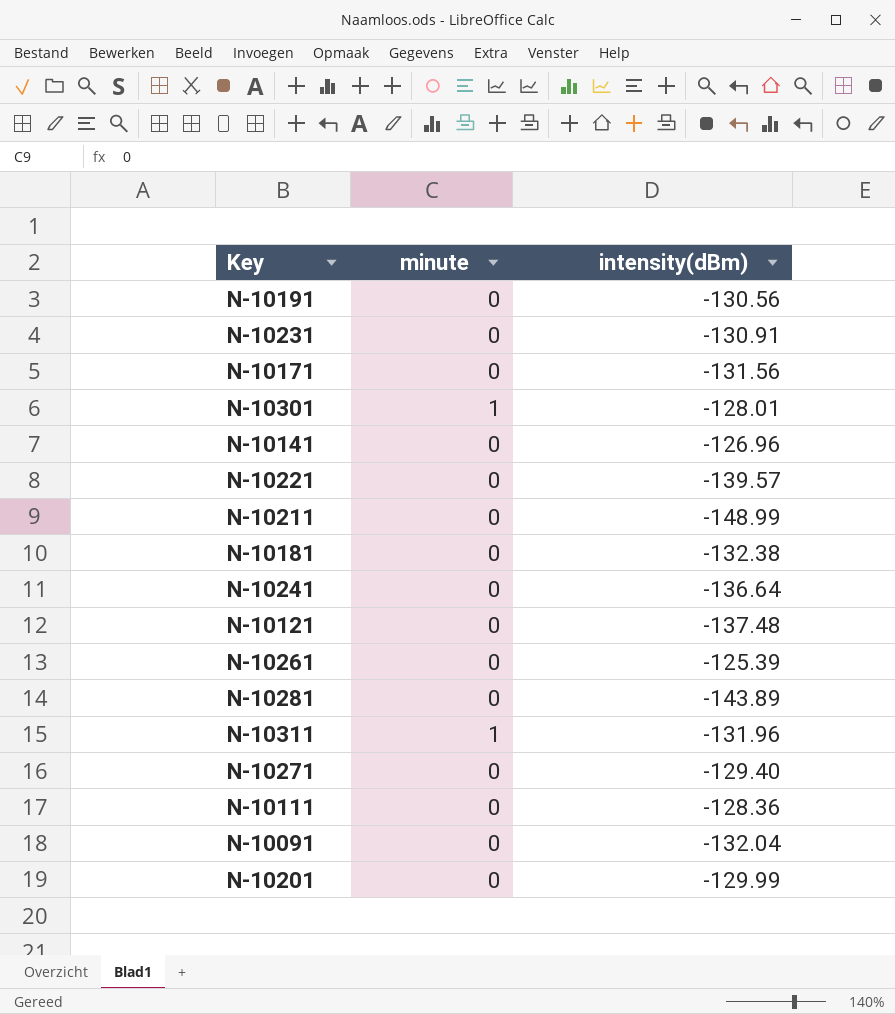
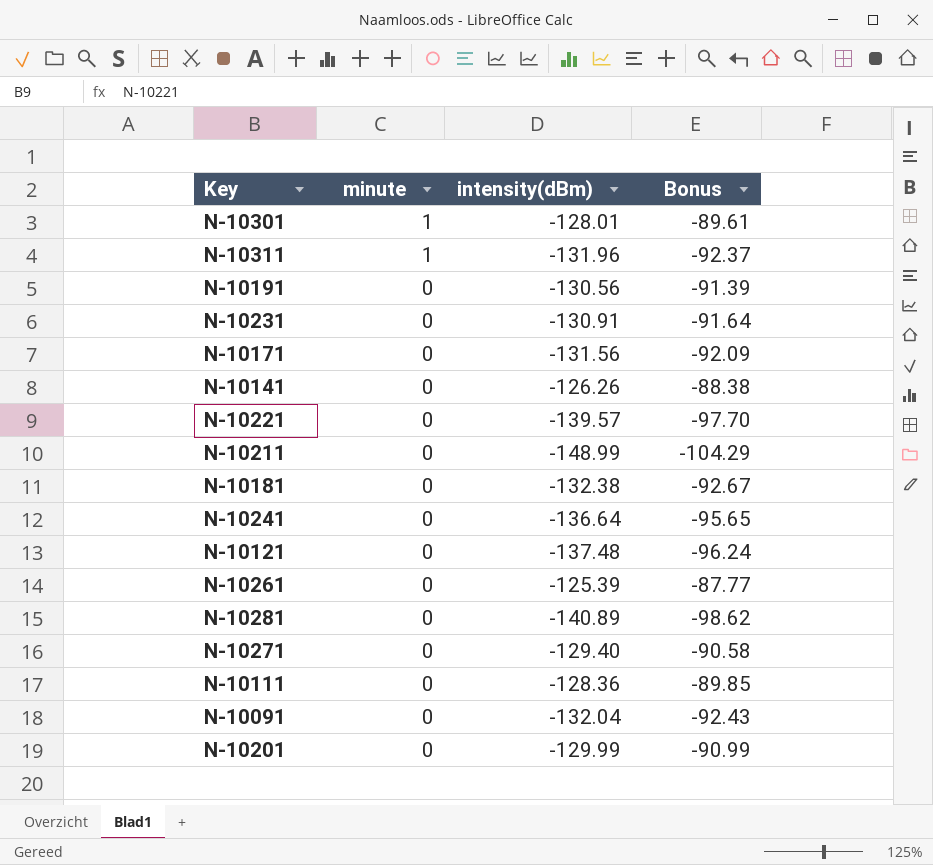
row order: none -> minute descending
column Bonus | formula: none -> [intensity(dBm)] * 0.7
N-10141 | intensity(dBm): -126.96 -> -126.26
N-10281 | intensity(dBm): -143.89 -> -140.89

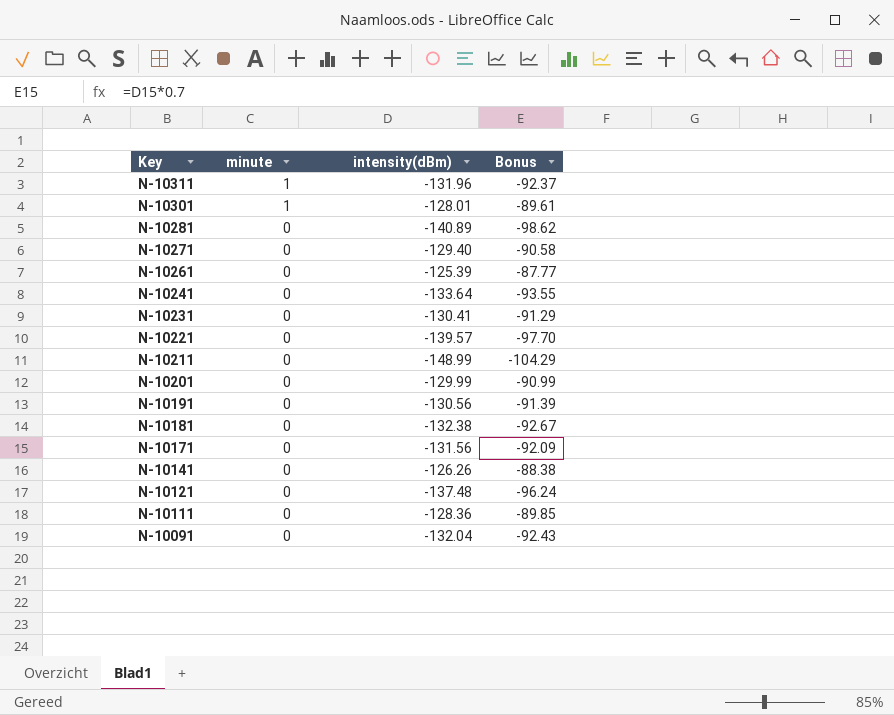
row order: minute descending -> Key descending
N-10241 | intensity(dBm): -136.64 -> -133.64
N-10241 | Bonus: -95.65 -> -93.55
N-10231 | intensity(dBm): -130.91 -> -130.41
N-10231 | Bonus: -91.64 -> -91.29

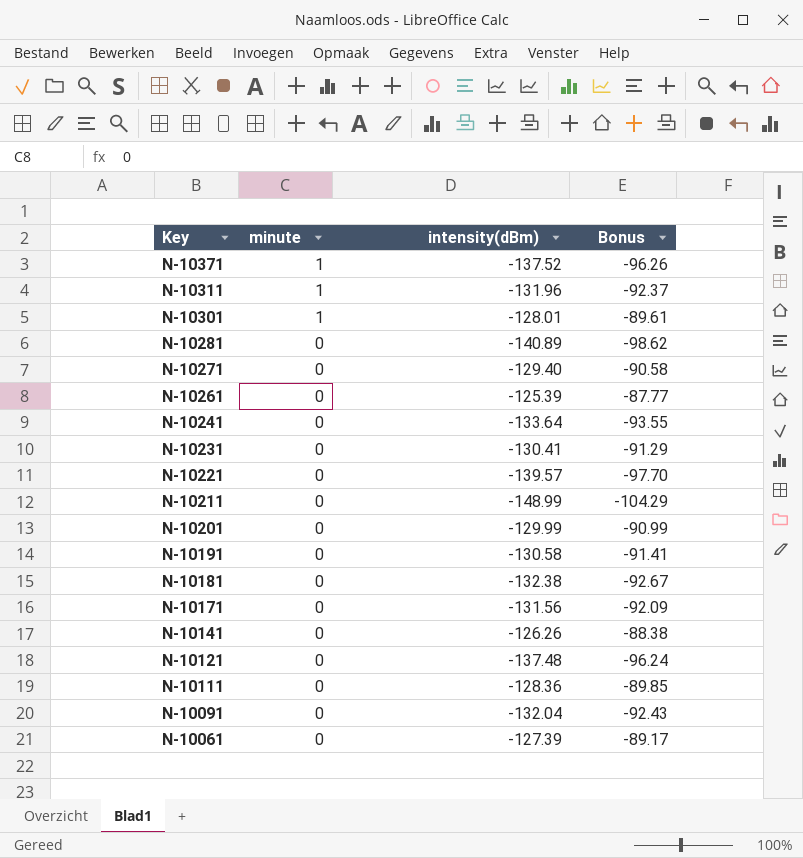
row N-10371: none -> 1 | -137.52 | -96.26
N-10191 | intensity(dBm): -130.56 -> -130.58
N-10191 | Bonus: -91.39 -> -91.41
row N-10061: none -> 0 | -127.39 | -89.17

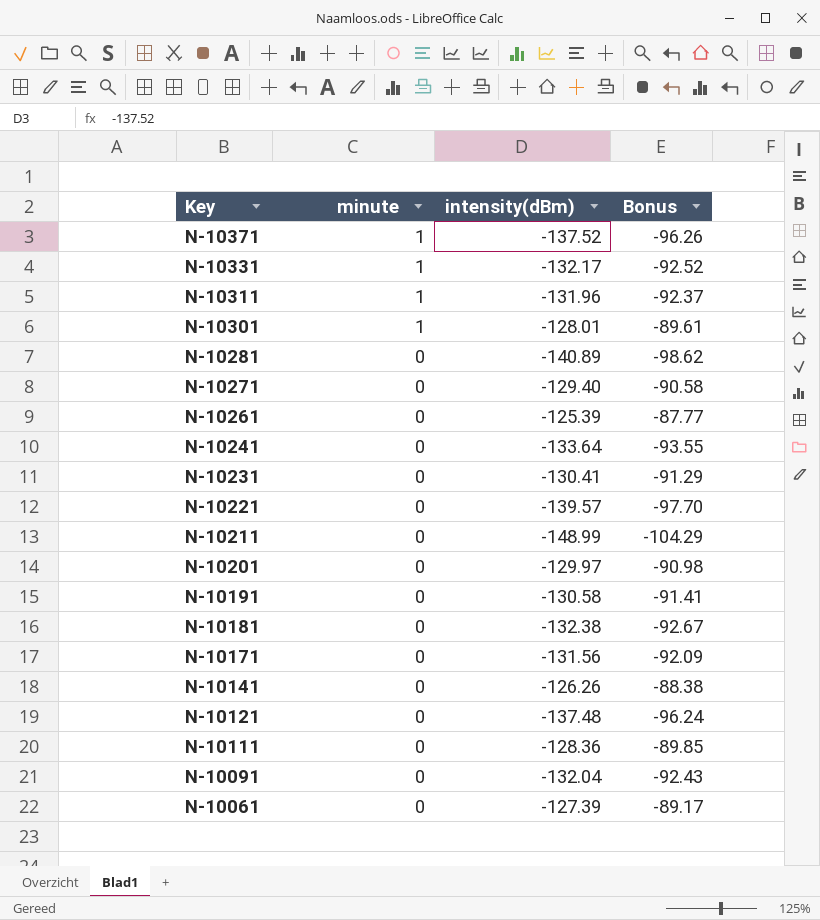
row N-10331: none -> 1 | -132.17 | -92.52
N-10201 | intensity(dBm): -129.99 -> -129.97
N-10201 | Bonus: -90.99 -> -90.98

